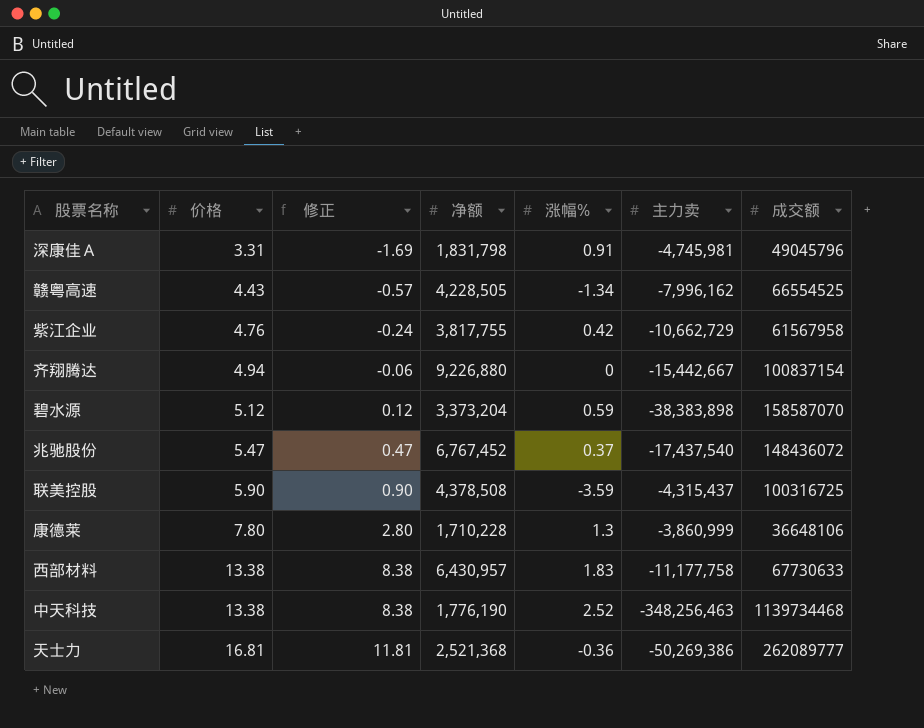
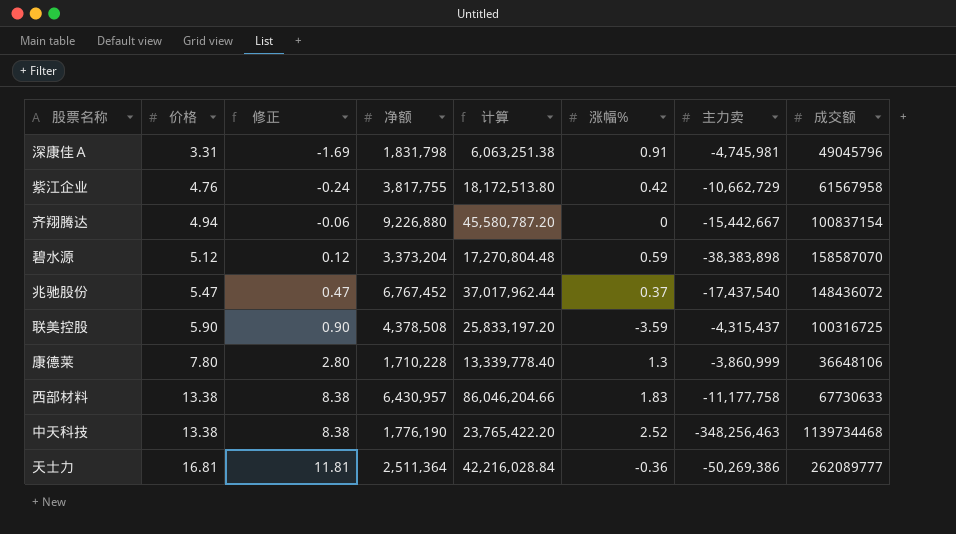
column 计算 | formula: none -> [价格] * [净额]
row 赣粤高速: 4.43 | -0.57 | 4,228,505 | -1.34 | -7,996,162 | 66554525 -> none
天士力 | 净额: 2,521,368 -> 2,511,364

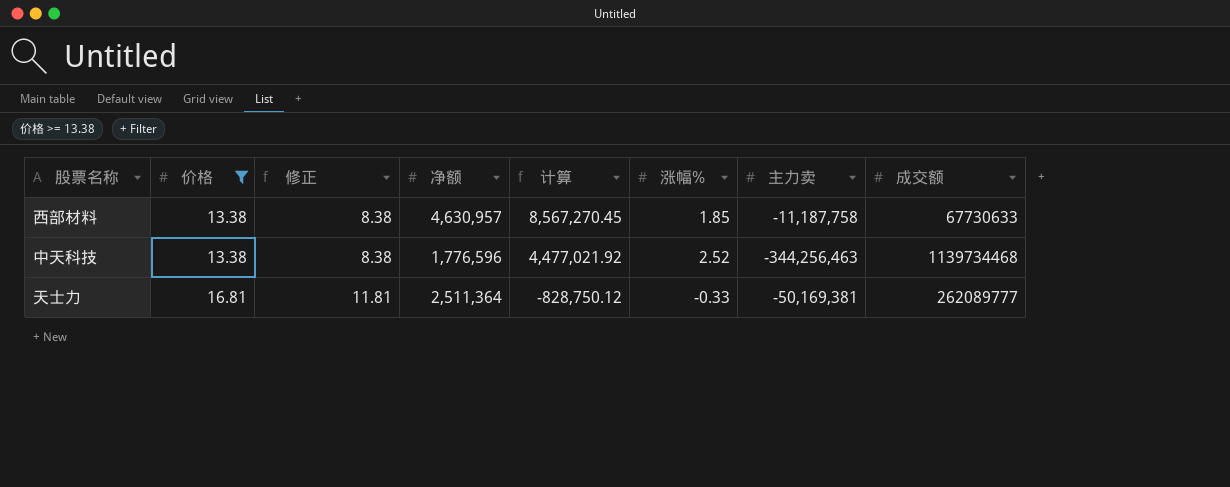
filter: none -> 价格 >= 13.38
column 计算 | formula: [价格] * [净额] -> [净额] * [涨幅%]
西部材料 | 净额: 6,430,957 -> 4,630,957
西部材料 | 涨幅%: 1.83 -> 1.85
西部材料 | 主力卖: -11,177,758 -> -11,187,758
中天科技 | 净额: 1,776,190 -> 1,776,596
中天科技 | 主力卖: -348,256,463 -> -344,256,463
天士力 | 涨幅%: -0.36 -> -0.33
天士力 | 主力卖: -50,269,386 -> -50,169,381

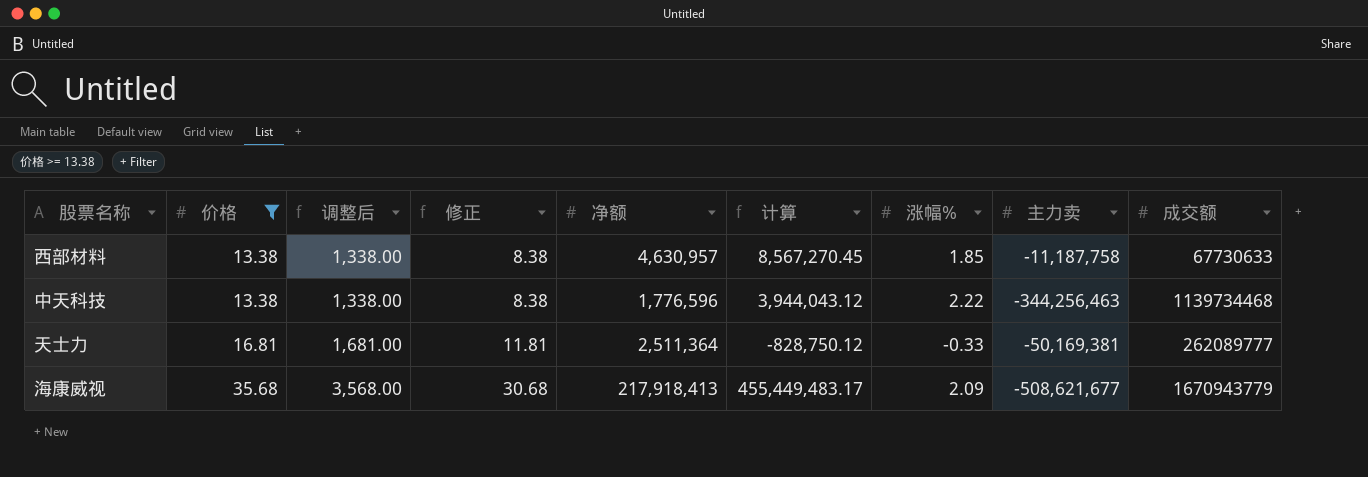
column 调整后 | formula: none -> [价格] * 100
中天科技 | 计算: 4,477,021.92 -> 3,944,043.12
中天科技 | 涨幅%: 2.52 -> 2.22
row 海康威视: none -> 35.68 | 3,568.00 | 30.68 | 217,918,413 | 455,449,483.17 | 2.09 | -508,621,677 | 1670943779

